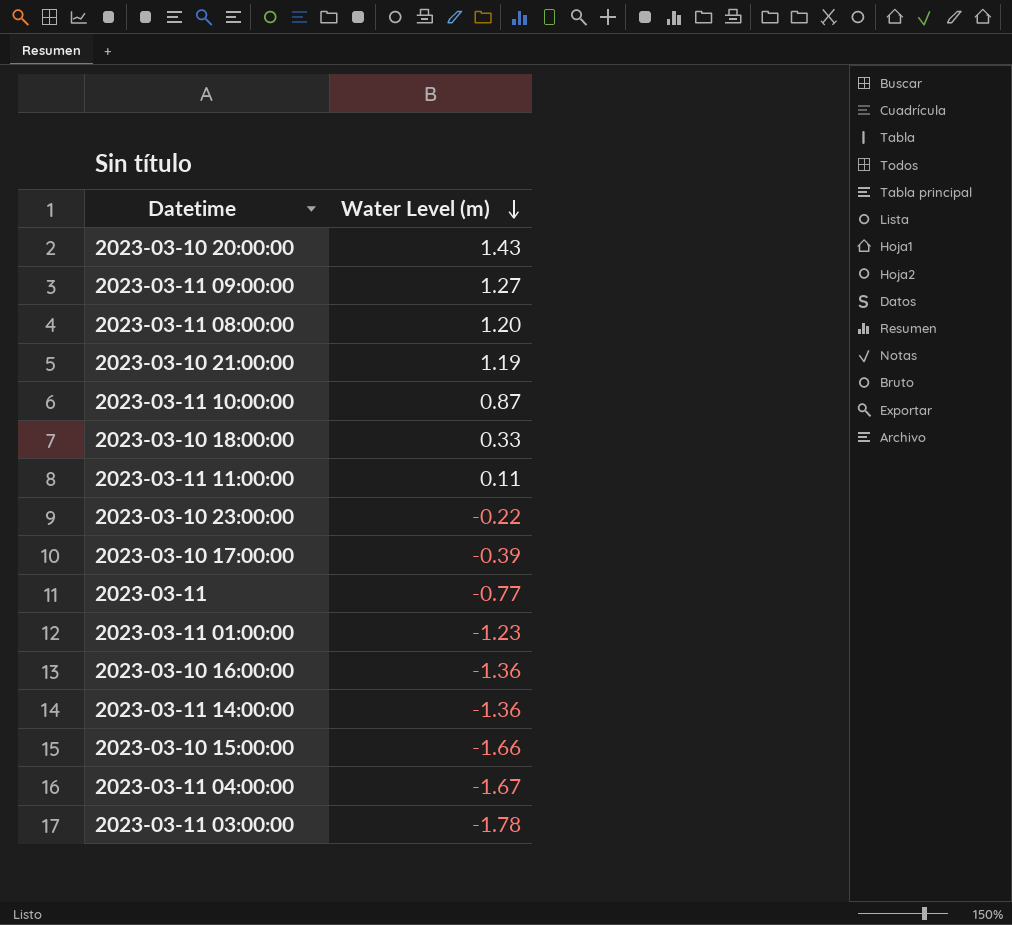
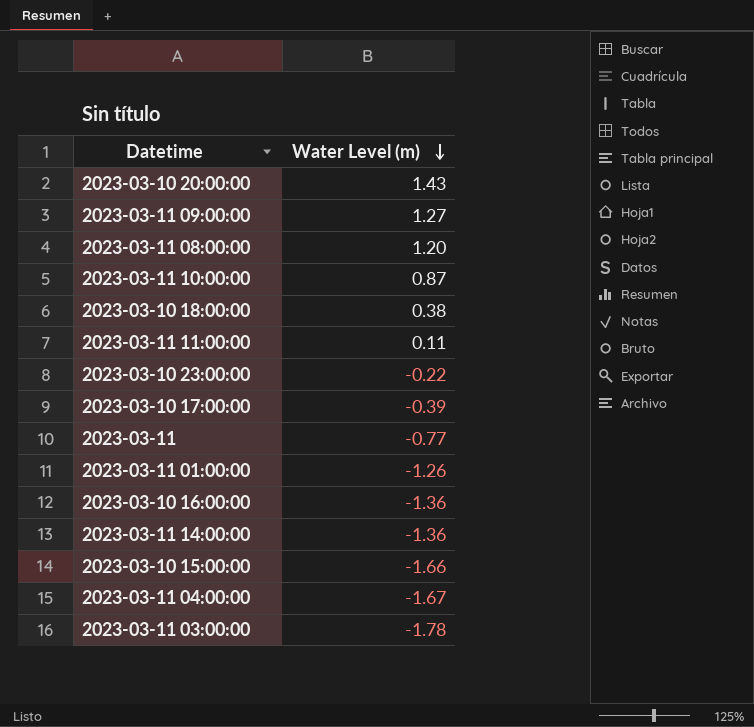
row 2023-03-10 21:00:00: 1.19 -> none
2023-03-10 18:00:00 | Water Level (m): 0.33 -> 0.38
2023-03-11 01:00:00 | Water Level (m): -1.23 -> -1.26

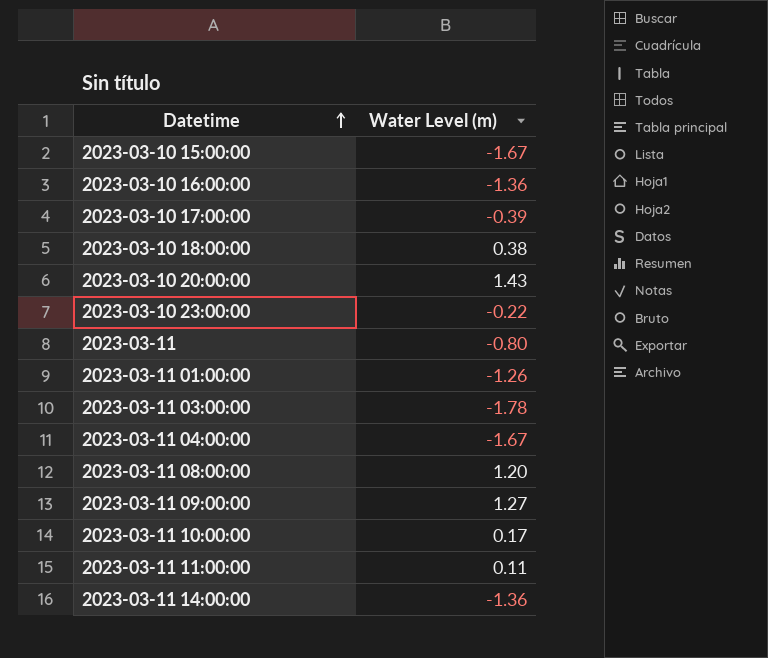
row order: Water Level (m) descending -> Datetime ascending
2023-03-10 15:00:00 | Water Level (m): -1.66 -> -1.67
2023-03-11 | Water Level (m): -0.77 -> -0.80
2023-03-11 10:00:00 | Water Level (m): 0.87 -> 0.17

